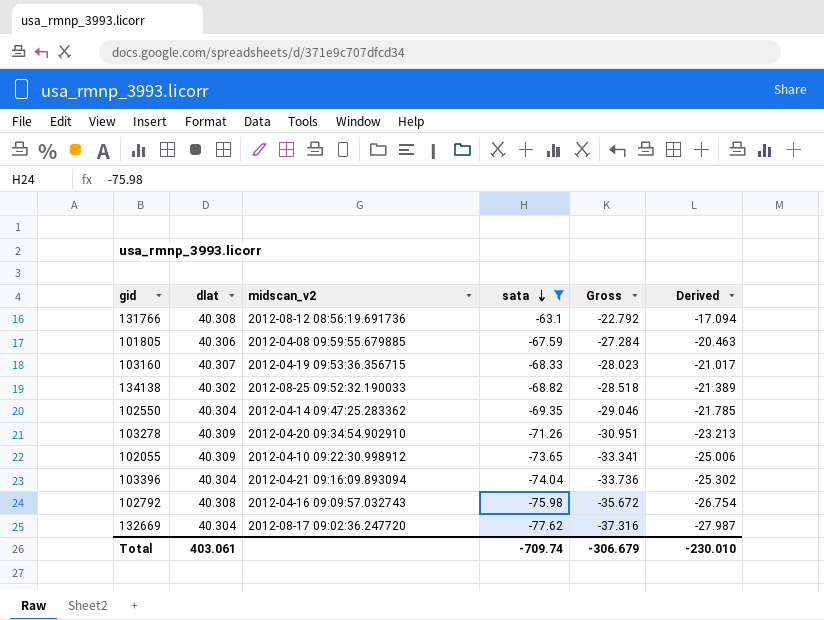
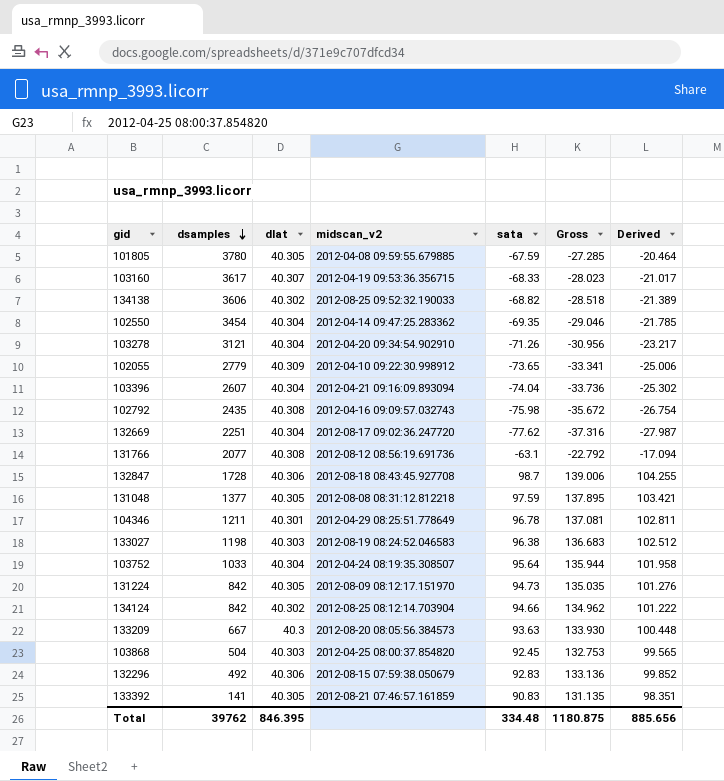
filter: sata <= -63.1 -> none
row order: sata descending -> dsamples descending
column dsamples | position: none -> 2
101805 | dlat: 40.306 -> 40.305
101805 | Gross: -27.284 -> -27.285
101805 | Derived: -20.463 -> -20.464
103278 | dlat: 40.309 -> 40.304
103278 | Gross: -30.951 -> -30.956
103278 | Derived: -23.213 -> -23.217
Total | dlat: 403.061 -> 846.395
Total | sata: -709.74 -> 334.48
Total | Gross: -306.679 -> 1180.875
Total | Derived: -230.010 -> 885.656

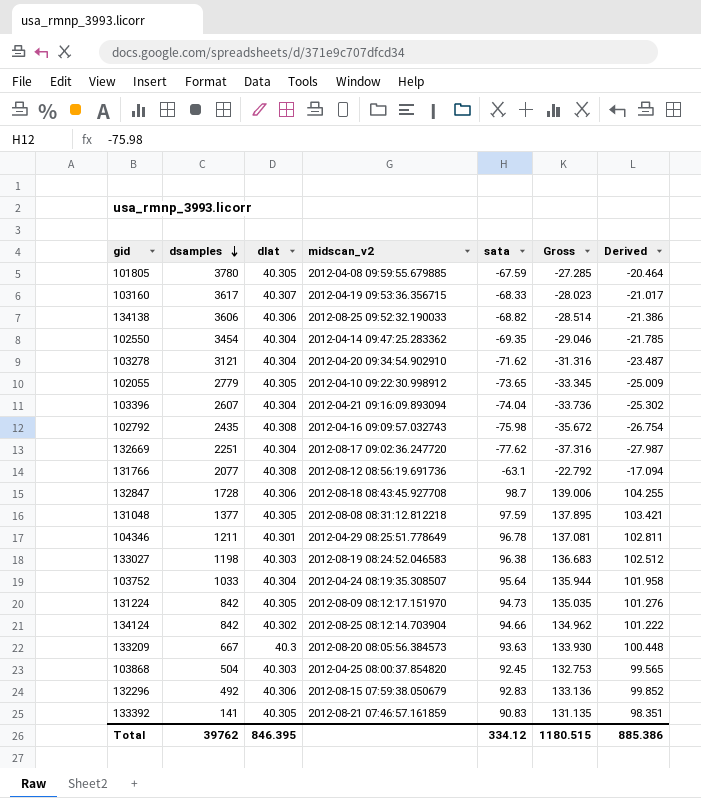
134138 | dlat: 40.302 -> 40.306
134138 | Gross: -28.518 -> -28.514
134138 | Derived: -21.389 -> -21.386
103278 | sata: -71.26 -> -71.62
103278 | Gross: -30.956 -> -31.316
103278 | Derived: -23.217 -> -23.487
102055 | dlat: 40.309 -> 40.305
102055 | Gross: -33.341 -> -33.345
102055 | Derived: -25.006 -> -25.009
Total | sata: 334.48 -> 334.12
Total | Gross: 1180.875 -> 1180.515
Total | Derived: 885.656 -> 885.386

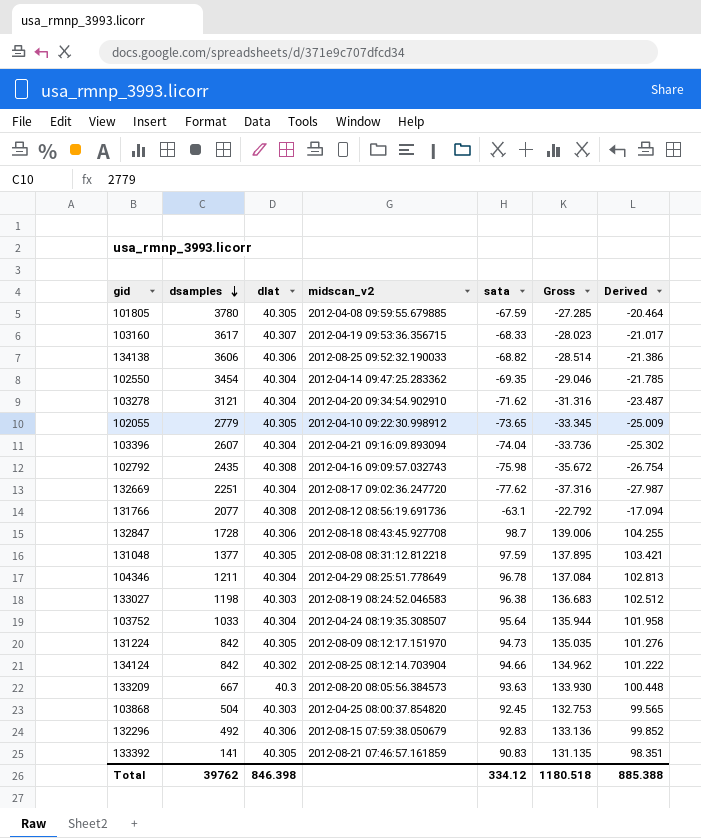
104346 | dlat: 40.301 -> 40.304
104346 | Gross: 137.081 -> 137.084
104346 | Derived: 102.811 -> 102.813
Total | dlat: 846.395 -> 846.398
Total | Gross: 1180.515 -> 1180.518
Total | Derived: 885.386 -> 885.388

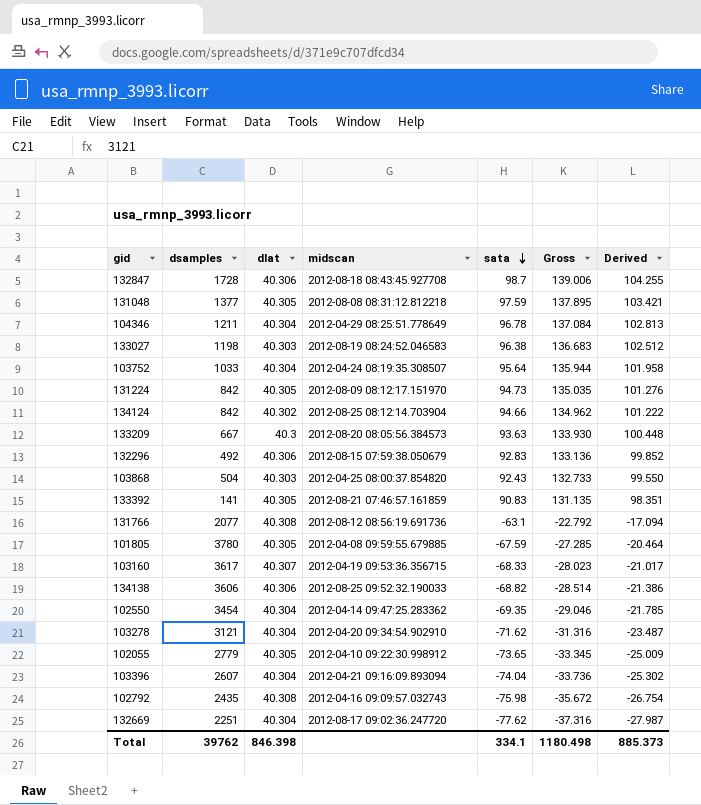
row order: dsamples descending -> sata descending
column name: midscan_v2 -> midscan
103868 | sata: 92.45 -> 92.43
103868 | Gross: 132.753 -> 132.733
103868 | Derived: 99.565 -> 99.550
Total | sata: 334.12 -> 334.1
Total | Gross: 1180.518 -> 1180.498
Total | Derived: 885.388 -> 885.373

